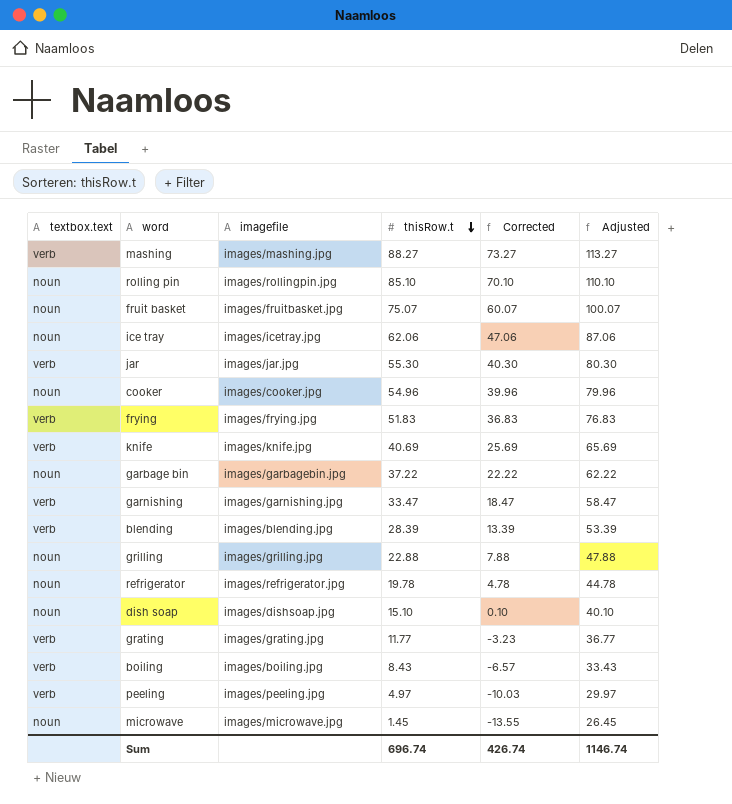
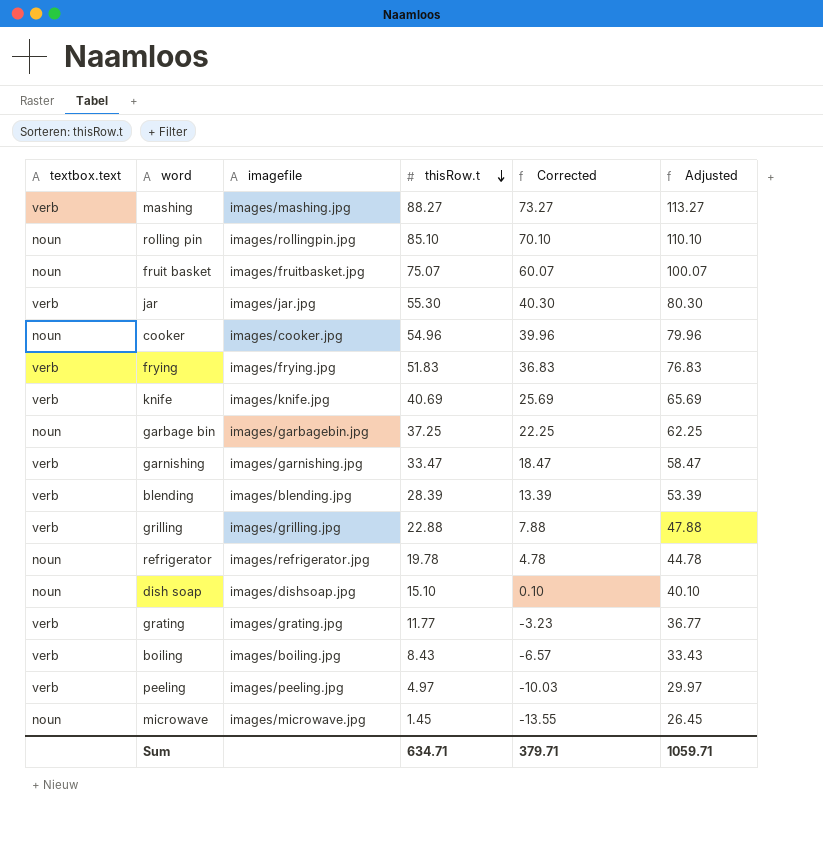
row ice tray: noun | images/icetray.jpg | 62.06 | 47.06 | 87.06 -> none
garbage bin | thisRow.t: 37.22 -> 37.25
garbage bin | Corrected: 22.22 -> 22.25
garbage bin | Adjusted: 62.22 -> 62.25
grilling | textbox.text: noun -> verb
Sum | thisRow.t: 696.74 -> 634.71
Sum | Corrected: 426.74 -> 379.71
Sum | Adjusted: 1146.74 -> 1059.71

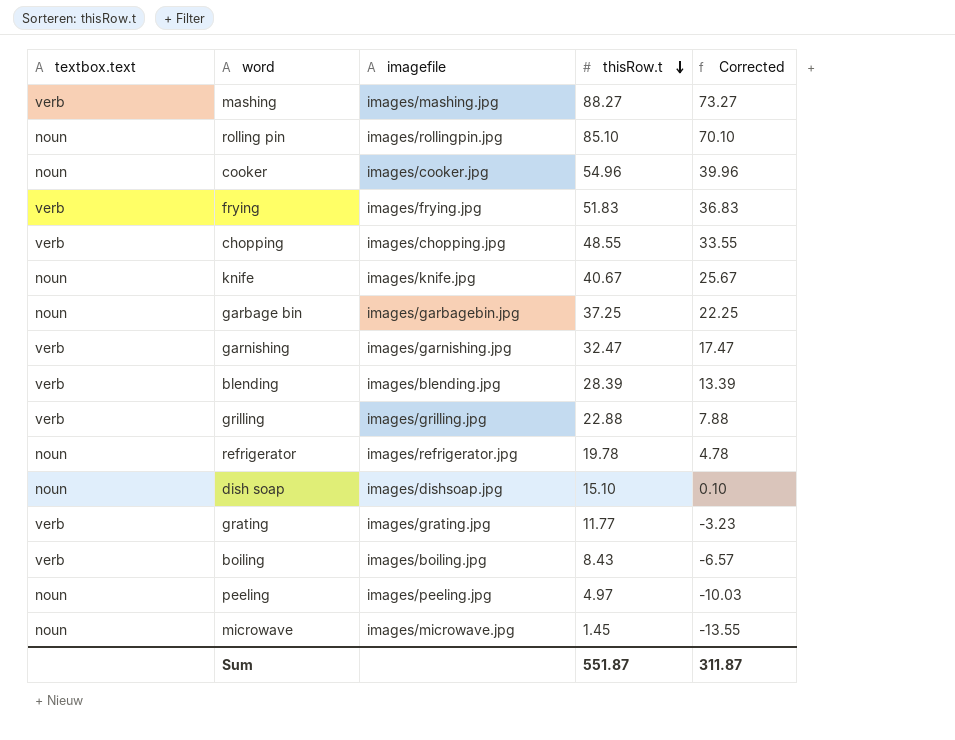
column Adjusted | formula: [thisRow.t] + 25 -> none
row fruit basket: noun | images/fruitbasket.jpg | 75.07 | 60.07 | 100.07 -> none
row jar: verb | images/jar.jpg | 55.30 | 40.30 | 80.30 -> none
row chopping: none -> verb | images/chopping.jpg | 48.55 | 33.55
knife | textbox.text: verb -> noun
knife | thisRow.t: 40.69 -> 40.67
knife | Corrected: 25.69 -> 25.67
garnishing | thisRow.t: 33.47 -> 32.47
garnishing | Corrected: 18.47 -> 17.47
peeling | textbox.text: verb -> noun
Sum | thisRow.t: 634.71 -> 551.87
Sum | Corrected: 379.71 -> 311.87

